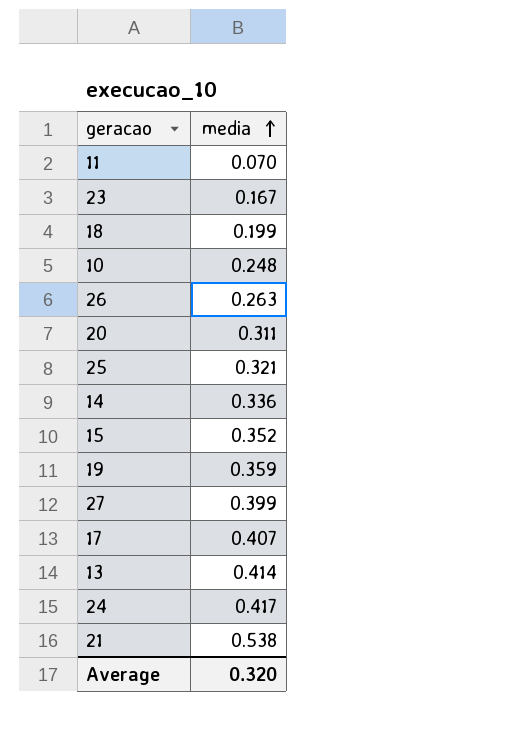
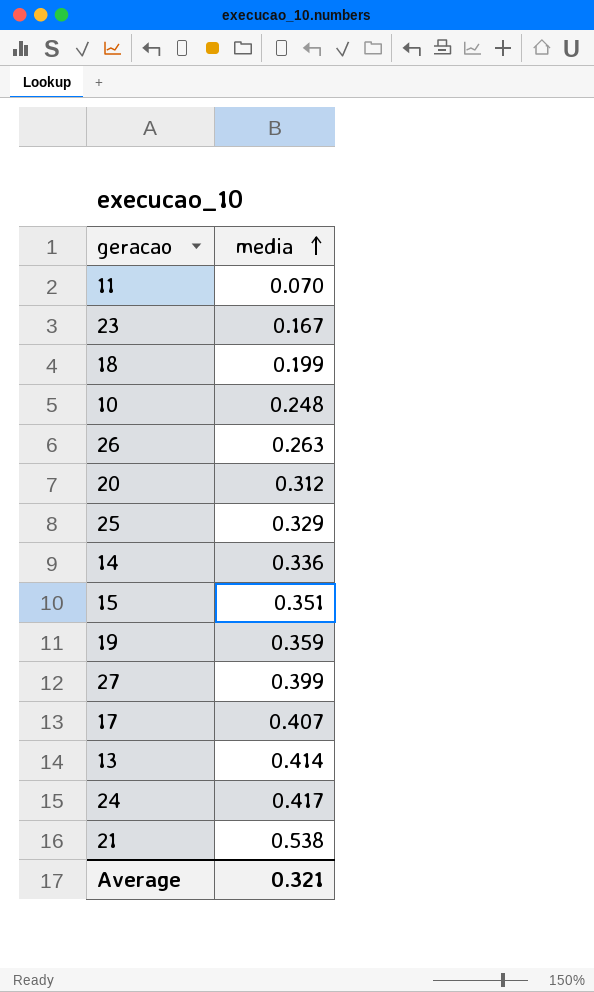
20 | media: 0.311 -> 0.312
25 | media: 0.321 -> 0.329
15 | media: 0.352 -> 0.351
Average | media: 0.320 -> 0.321

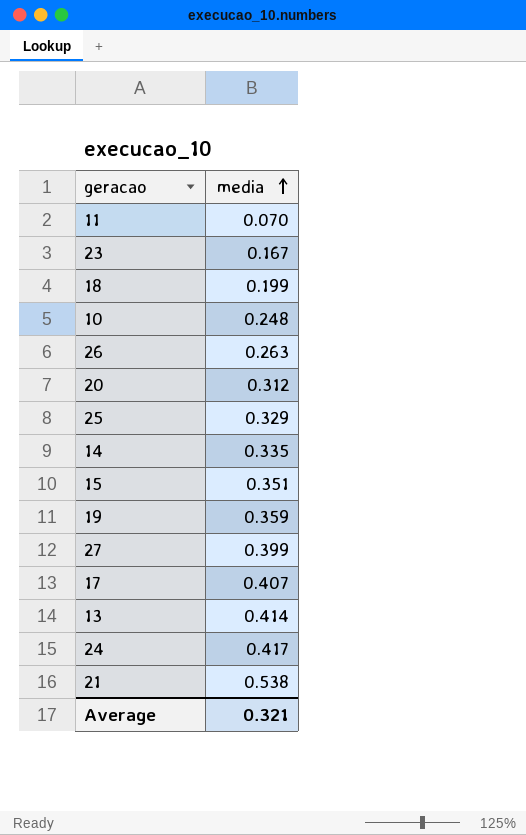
14 | media: 0.336 -> 0.335

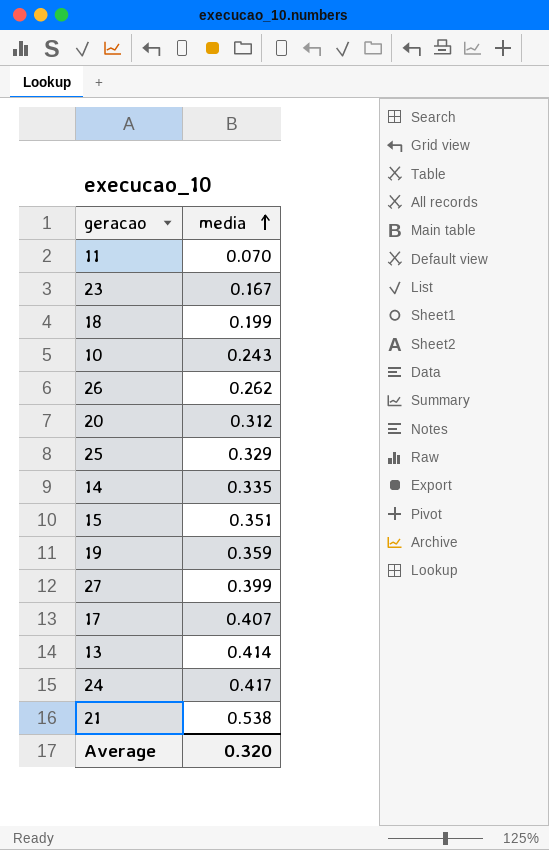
10 | media: 0.248 -> 0.243
26 | media: 0.263 -> 0.262
Average | media: 0.321 -> 0.320

